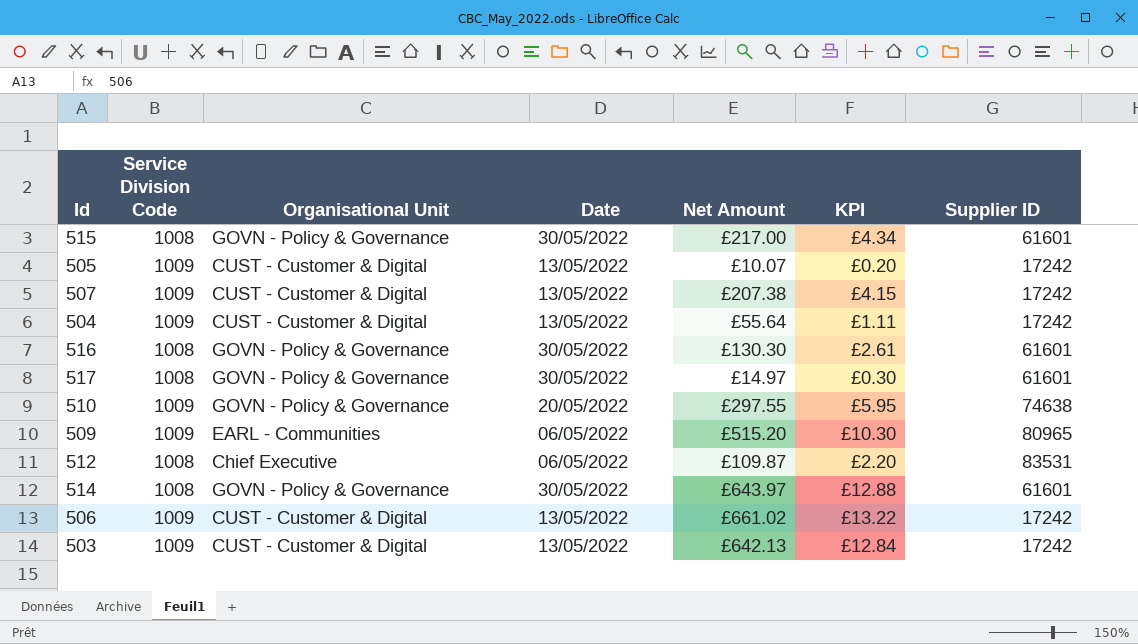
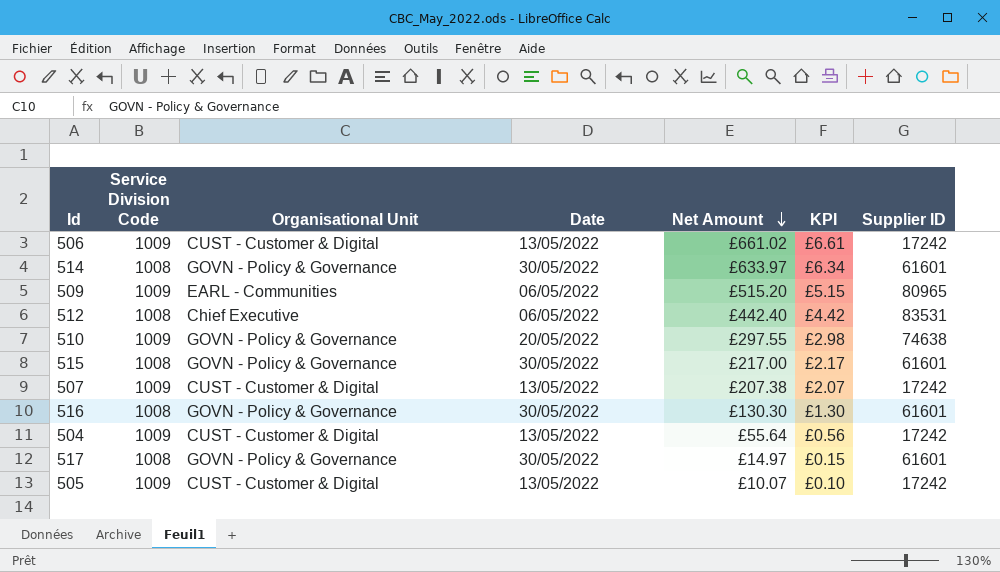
row order: none -> Net Amount descending
column KPI | formula: [Net Amount] * 0.02 -> [Net Amount] * 0.01
row 503: 1009 | CUST - Customer & Digital | 13/05/2022 | £642.13 | £12.84 | 17242 -> none
514 | Net Amount: £643.97 -> £633.97
512 | Net Amount: £109.87 -> £442.40

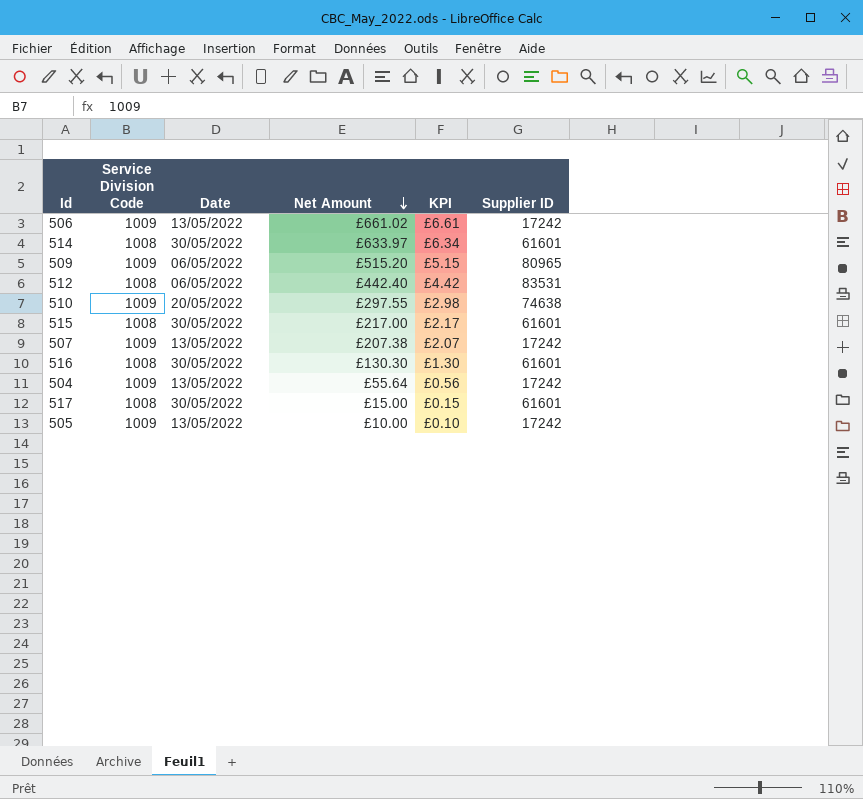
column Organisational Unit | position: 3 -> none
517 | Net Amount: £14.97 -> £15.00
505 | Net Amount: £10.07 -> £10.00

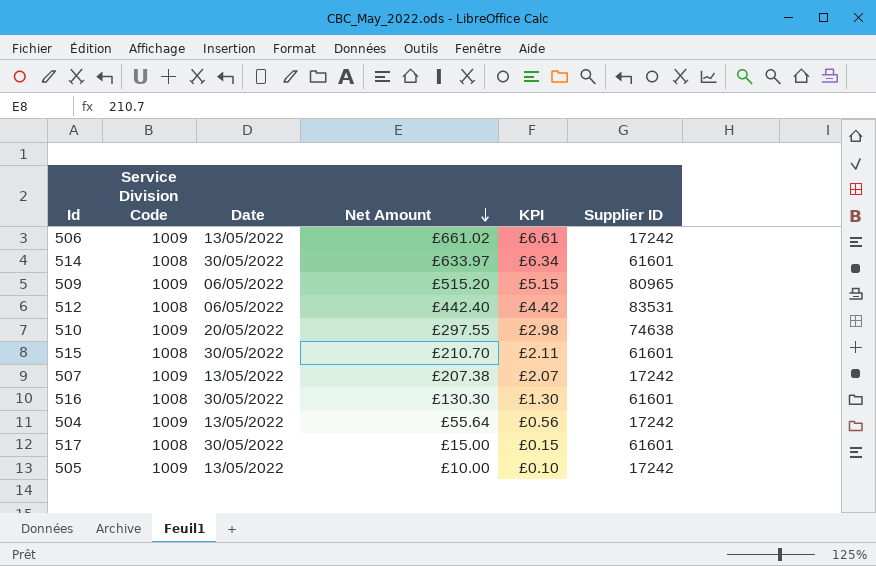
515 | Net Amount: £217.00 -> £210.70
515 | KPI: £2.17 -> £2.11

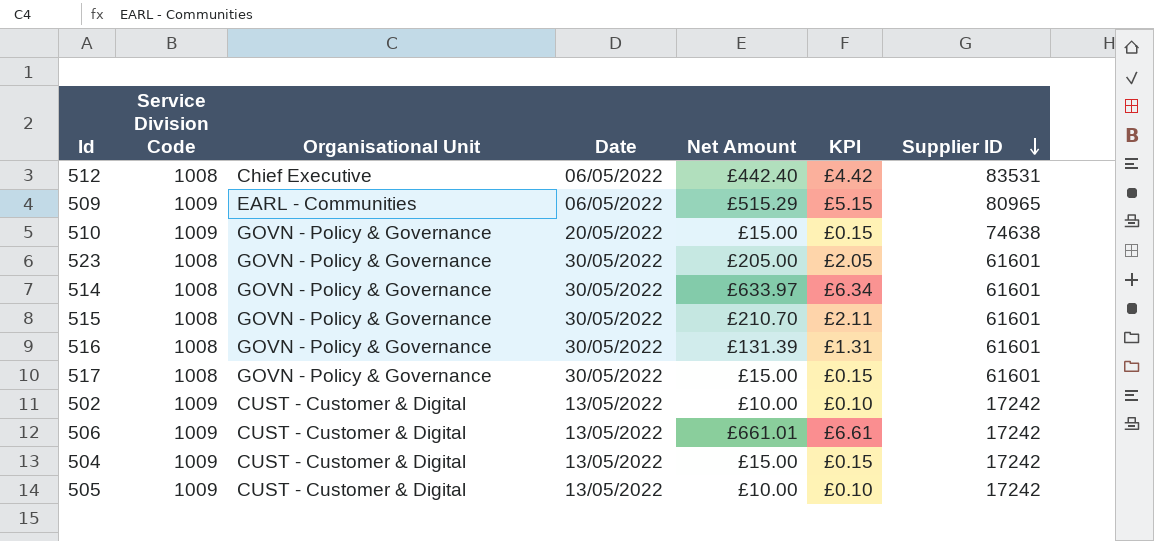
row order: Net Amount descending -> Supplier ID descending
column Organisational Unit | position: none -> 3
row 507: 1009 | 13/05/2022 | £207.38 | £2.07 | 17242 -> none
509 | Net Amount: £515.20 -> £515.29
510 | Net Amount: £297.55 -> £15.00
510 | KPI: £2.98 -> £0.15
row 523: none -> 1008 | GOVN - Policy & Governance | 30/05/2022 | £205.00 | £2.05 | 61601
516 | Net Amount: £130.30 -> £131.39
516 | KPI: £1.30 -> £1.31
row 502: none -> 1009 | CUST - Customer & Digital | 13/05/2022 | £10.00 | £0.10 | 17242
506 | Net Amount: £661.02 -> £661.01
504 | Net Amount: £55.64 -> £15.00
504 | KPI: £0.56 -> £0.15

